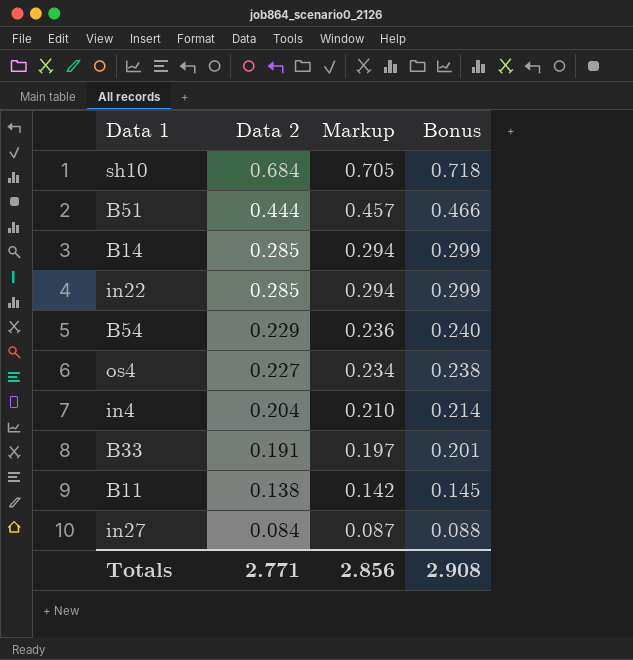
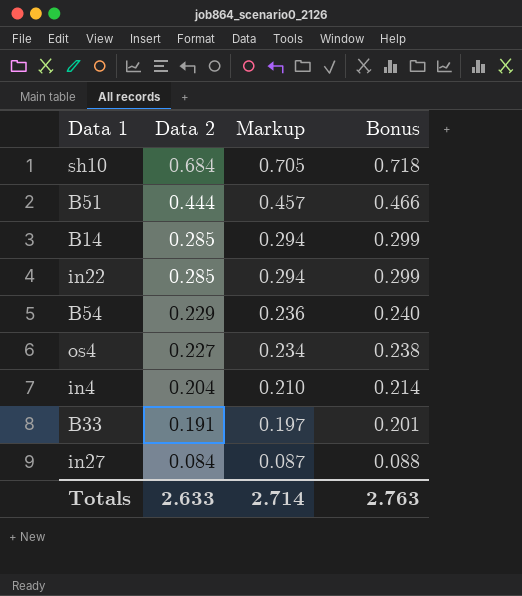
row B11: 0.138 | 0.142 | 0.145 -> none
Totals | Data 2: 2.771 -> 2.633
Totals | Markup: 2.856 -> 2.714
Totals | Bonus: 2.908 -> 2.763

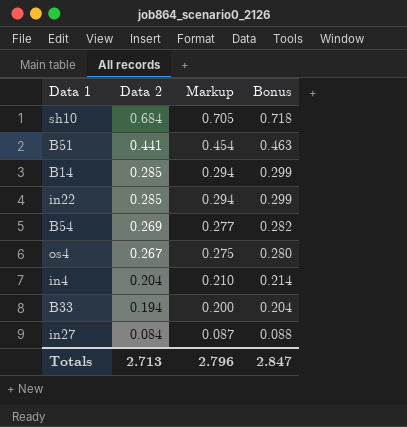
B51 | Data 2: 0.444 -> 0.441
B51 | Markup: 0.457 -> 0.454
B51 | Bonus: 0.466 -> 0.463
B54 | Data 2: 0.229 -> 0.269
B54 | Markup: 0.236 -> 0.277
B54 | Bonus: 0.240 -> 0.282
os4 | Data 2: 0.227 -> 0.267
os4 | Markup: 0.234 -> 0.275
os4 | Bonus: 0.238 -> 0.280
B33 | Data 2: 0.191 -> 0.194
B33 | Markup: 0.197 -> 0.200
B33 | Bonus: 0.201 -> 0.204
Totals | Data 2: 2.633 -> 2.713
Totals | Markup: 2.714 -> 2.796
Totals | Bonus: 2.763 -> 2.847

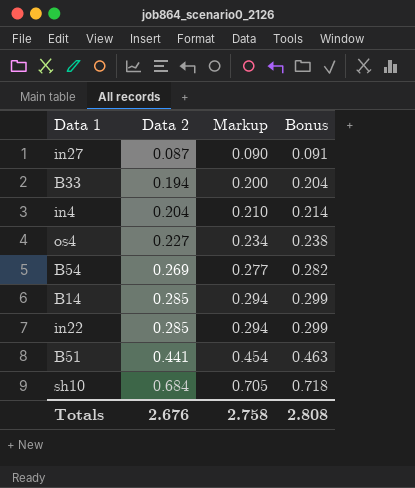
row order: Data 2 descending -> Data 2 ascending
in27 | Data 2: 0.084 -> 0.087
in27 | Markup: 0.087 -> 0.090
in27 | Bonus: 0.088 -> 0.091
os4 | Data 2: 0.267 -> 0.227
os4 | Markup: 0.275 -> 0.234
os4 | Bonus: 0.280 -> 0.238
Totals | Data 2: 2.713 -> 2.676
Totals | Markup: 2.796 -> 2.758
Totals | Bonus: 2.847 -> 2.808

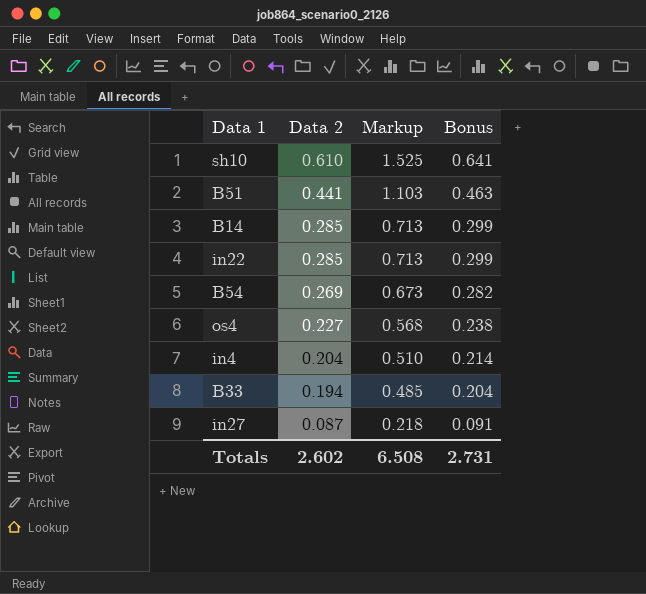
row order: Data 2 ascending -> Data 2 descending
column Markup | formula: [Data 2] * 1.03 -> [Data 2] * 2.5
sh10 | Data 2: 0.684 -> 0.610
sh10 | Bonus: 0.718 -> 0.641
Totals | Data 2: 2.676 -> 2.602
Totals | Markup: 2.758 -> 6.508
Totals | Bonus: 2.808 -> 2.731

